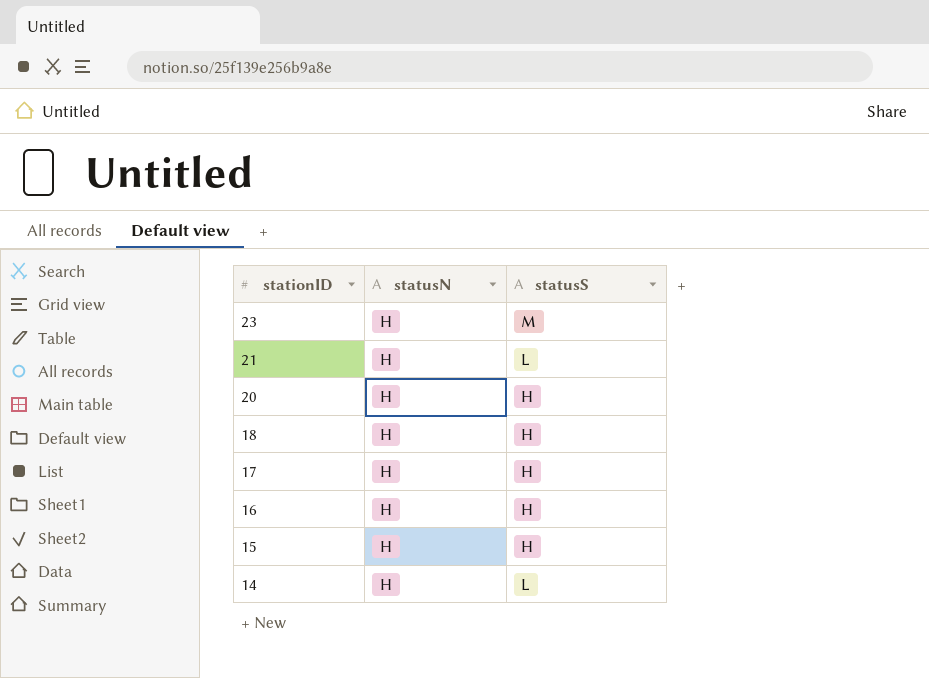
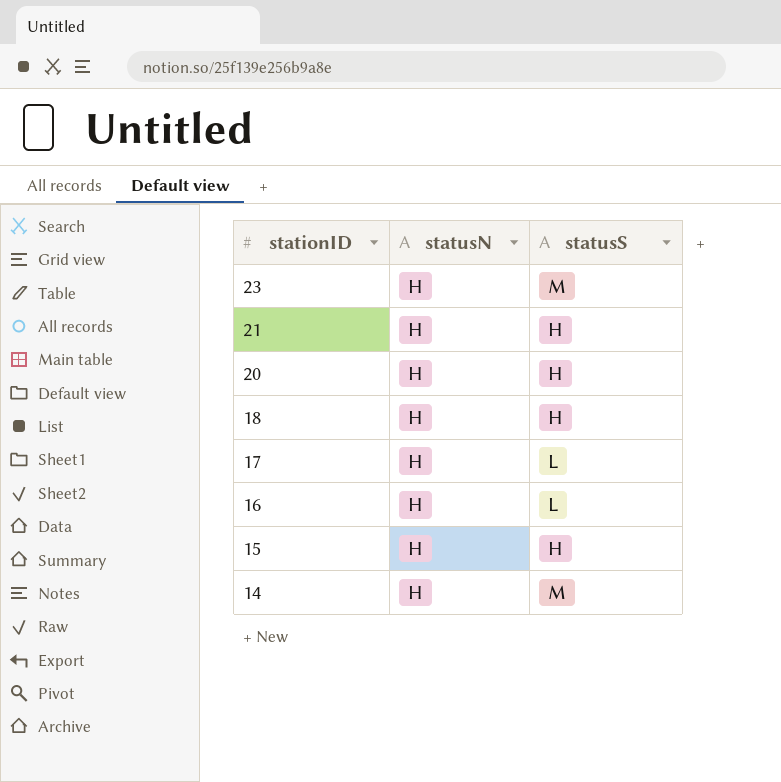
21 | statusS: L -> H
17 | statusS: H -> L
16 | statusS: H -> L
14 | statusS: L -> M

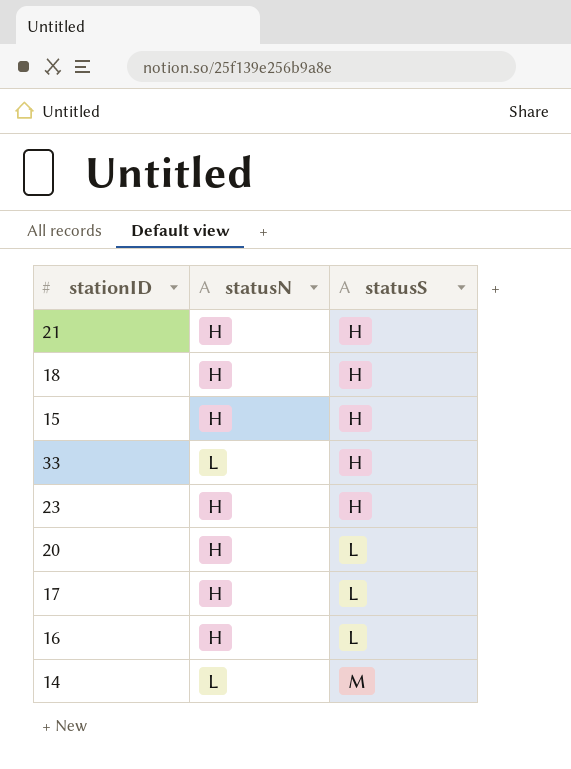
row order: stationID descending -> statusS ascending
row 33: none -> L | H
23 | statusS: M -> H
20 | statusS: H -> L
14 | statusN: H -> L

